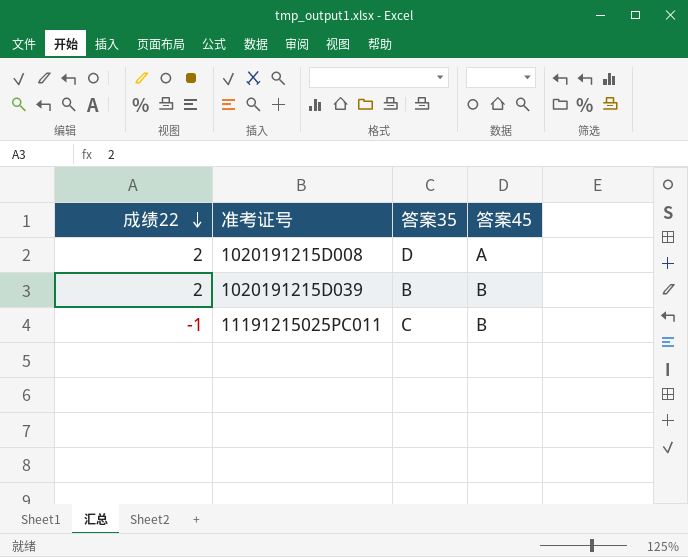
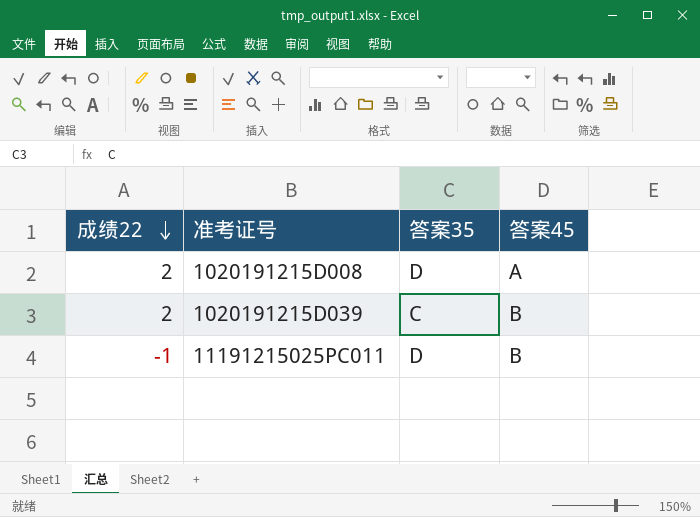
1020191215D039 | 答案35: B -> C
11191215025PC011 | 答案35: C -> D

